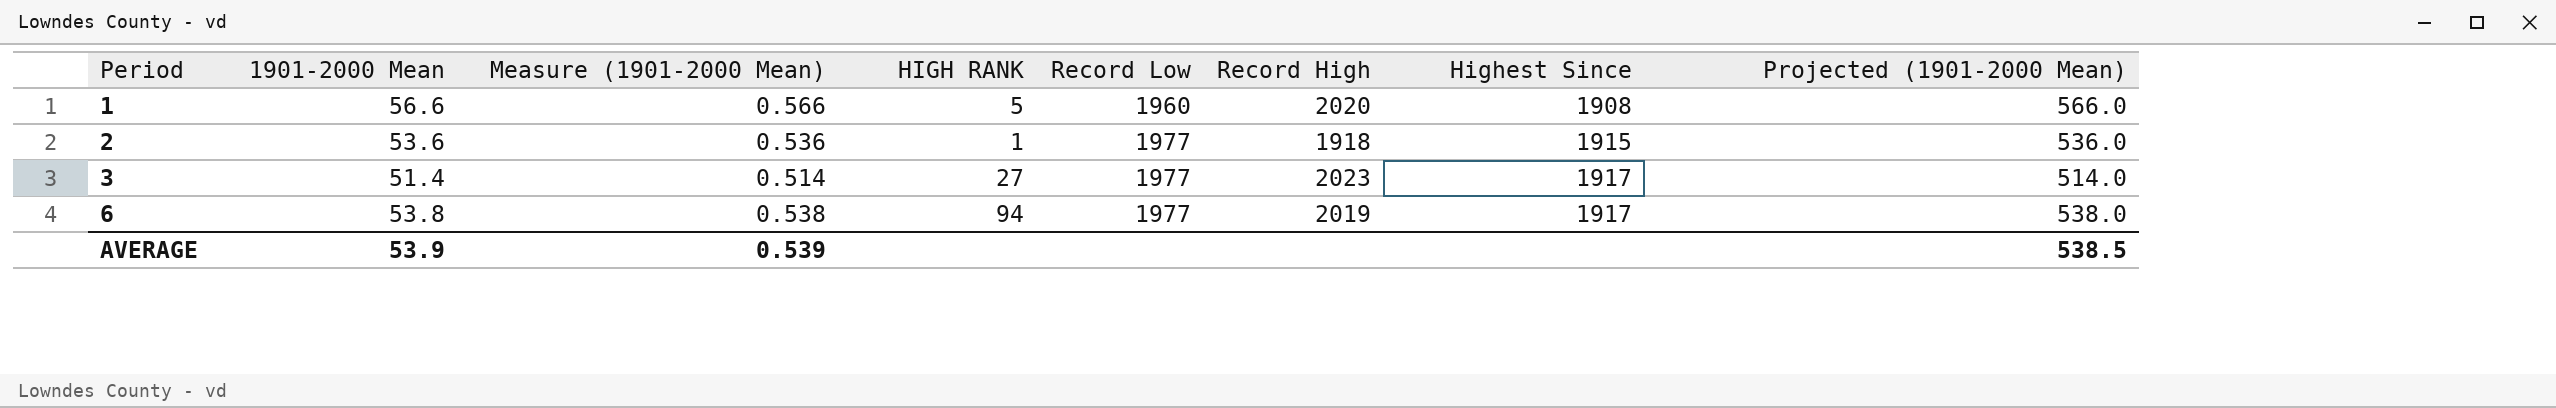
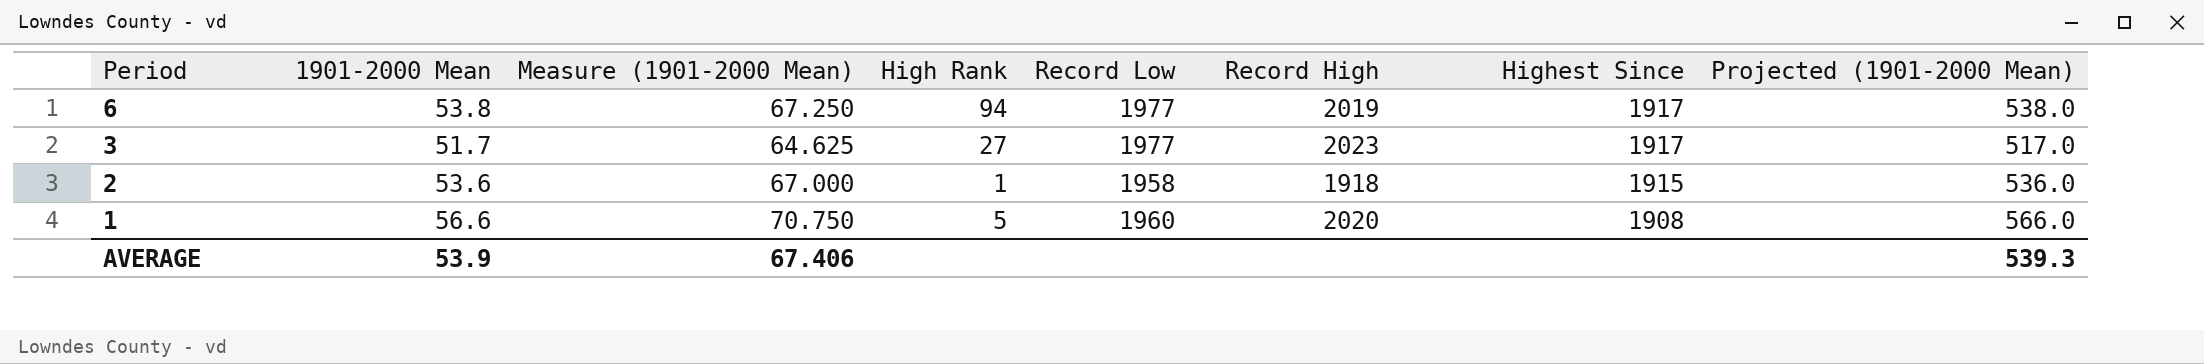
row order: Period ascending -> Period descending
column Measure (1901-2000 Mean) | formula: [1901-2000 Mean] * 0.01 -> [1901-2000 Mean] * 1.25
column name: HIGH RANK -> High Rank
3 | 1901-2000 Mean: 51.4 -> 51.7
3 | Projected (1901-2000 Mean): 514.0 -> 517.0
2 | Record Low: 1977 -> 1958
AVERAGE | Measure (1901-2000 Mean): 0.539 -> 67.406
AVERAGE | Projected (1901-2000 Mean): 538.5 -> 539.3

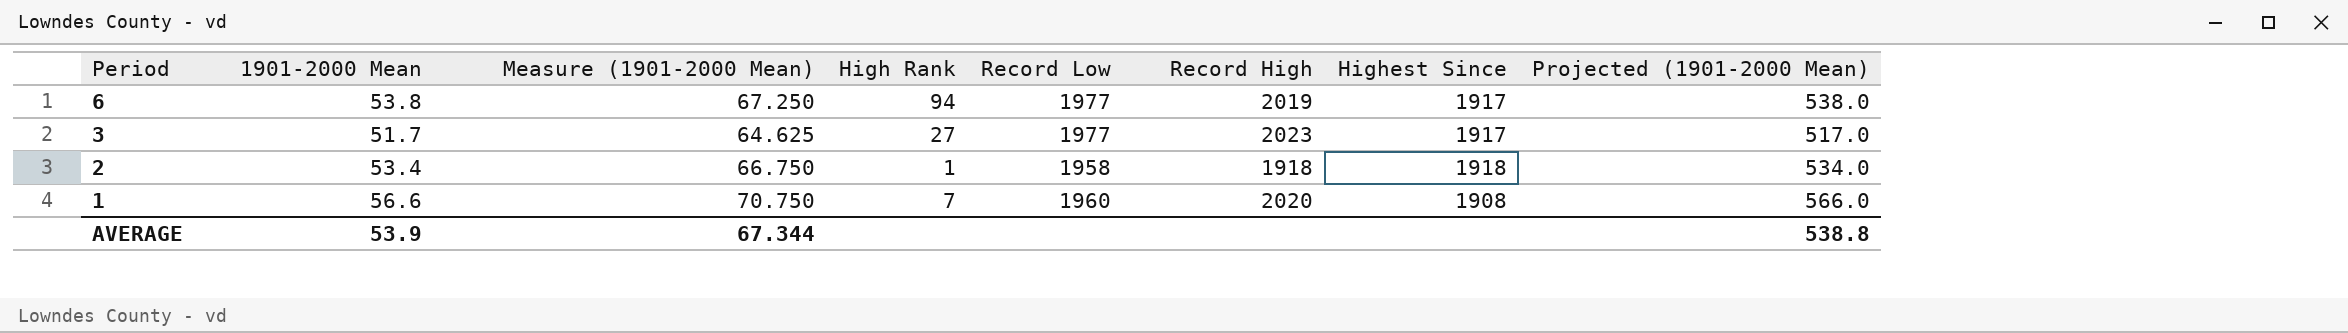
2 | 1901-2000 Mean: 53.6 -> 53.4
2 | Measure (1901-2000 Mean): 67.000 -> 66.750
2 | Highest Since: 1915 -> 1918
2 | Projected (1901-2000 Mean): 536.0 -> 534.0
1 | High Rank: 5 -> 7
AVERAGE | Measure (1901-2000 Mean): 67.406 -> 67.344
AVERAGE | Projected (1901-2000 Mean): 539.3 -> 538.8

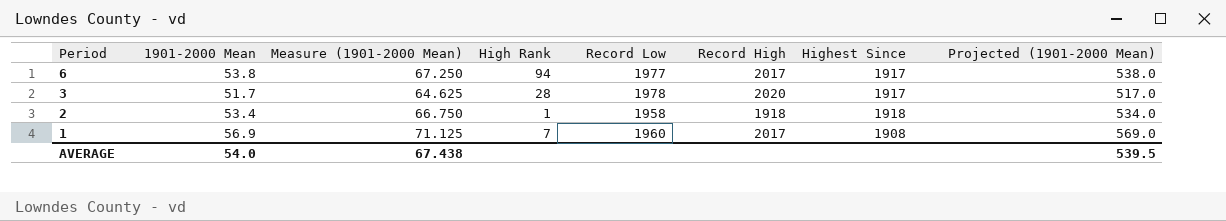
6 | Record High: 2019 -> 2017
3 | High Rank: 27 -> 28
3 | Record Low: 1977 -> 1978
3 | Record High: 2023 -> 2020
1 | 1901-2000 Mean: 56.6 -> 56.9
1 | Measure (1901-2000 Mean): 70.750 -> 71.125
1 | Record High: 2020 -> 2017
1 | Projected (1901-2000 Mean): 566.0 -> 569.0
AVERAGE | 1901-2000 Mean: 53.9 -> 54.0
AVERAGE | Measure (1901-2000 Mean): 67.344 -> 67.438
AVERAGE | Projected (1901-2000 Mean): 538.8 -> 539.5

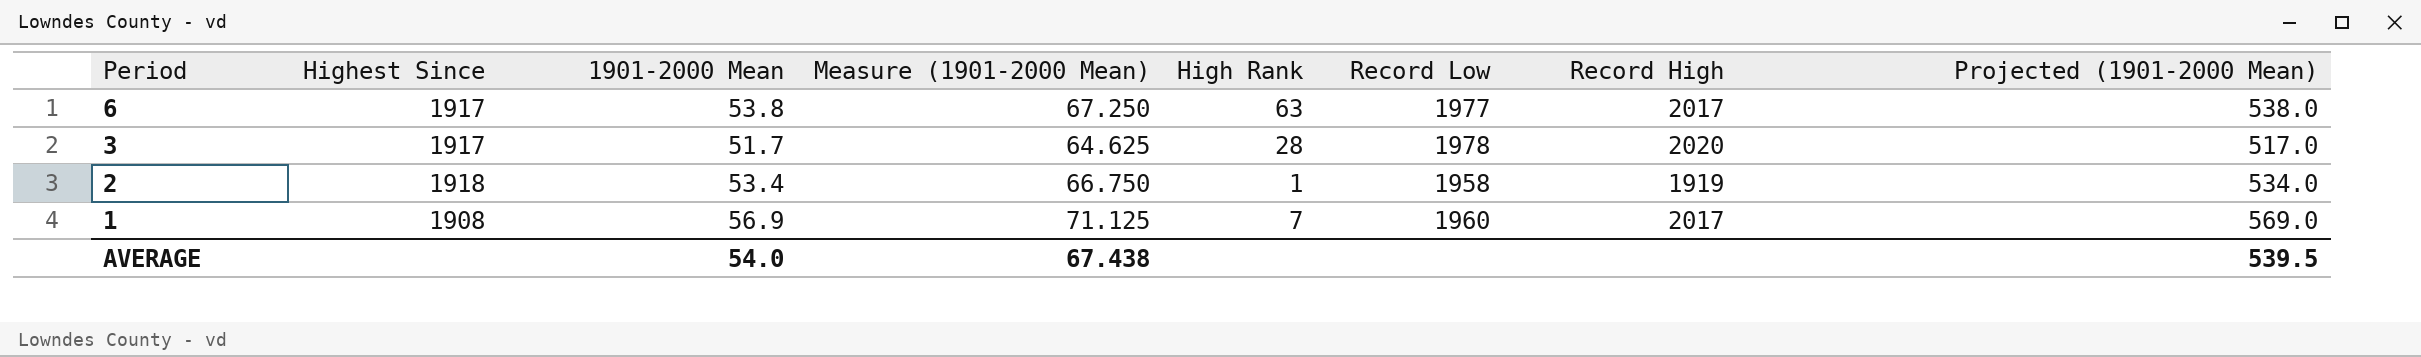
column Highest Since | position: 7 -> 2
6 | High Rank: 94 -> 63
2 | Record High: 1918 -> 1919

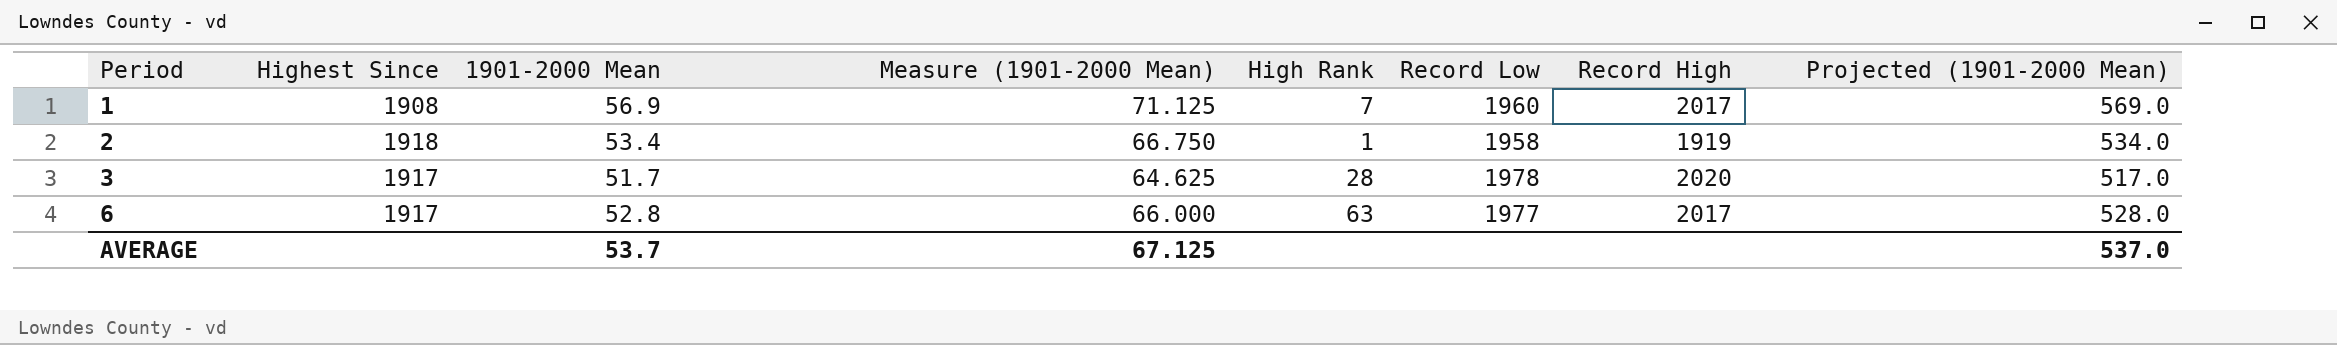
row order: Period descending -> Period ascending
6 | 1901-2000 Mean: 53.8 -> 52.8
6 | Measure (1901-2000 Mean): 67.250 -> 66.000
6 | Projected (1901-2000 Mean): 538.0 -> 528.0
AVERAGE | 1901-2000 Mean: 54.0 -> 53.7
AVERAGE | Measure (1901-2000 Mean): 67.438 -> 67.125
AVERAGE | Projected (1901-2000 Mean): 539.5 -> 537.0

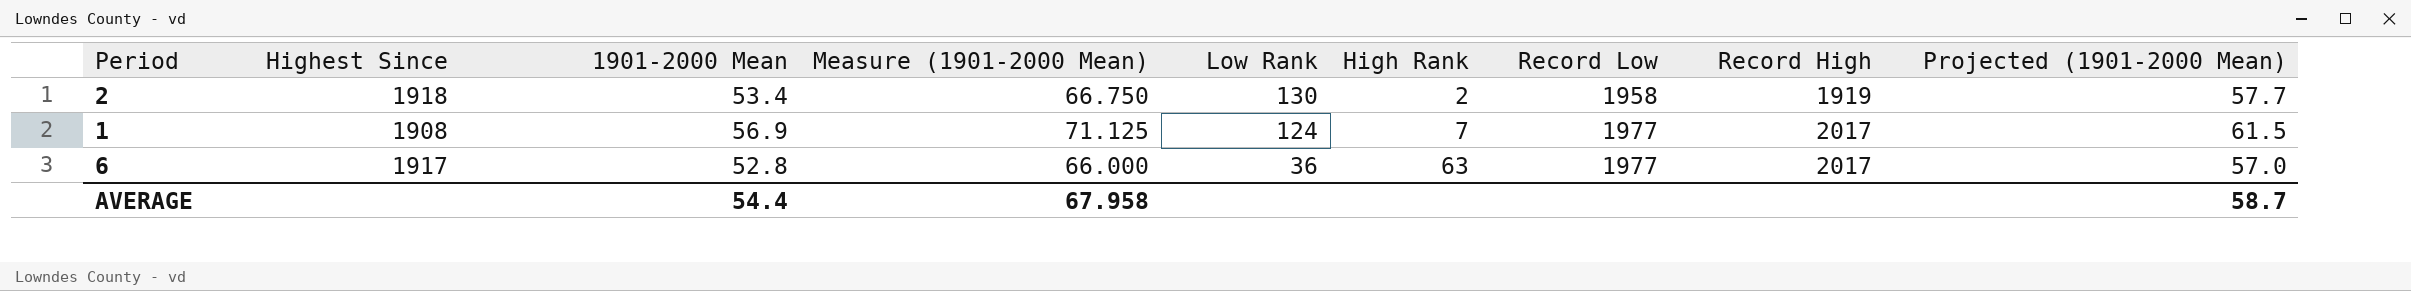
row order: Period ascending -> Low Rank descending
column Low Rank | position: none -> 5
column Projected (1901-2000 Mean) | formula: [1901-2000 Mean] * 10 -> [1901-2000 Mean] * 1.08
row 3: 1917 | 51.7 | 64.625 | 28 | 1978 | 2020 | 517.0 -> none
2 | High Rank: 1 -> 2
1 | Record Low: 1960 -> 1977
AVERAGE | 1901-2000 Mean: 53.7 -> 54.4
AVERAGE | Measure (1901-2000 Mean): 67.125 -> 67.958
AVERAGE | Projected (1901-2000 Mean): 537.0 -> 58.7

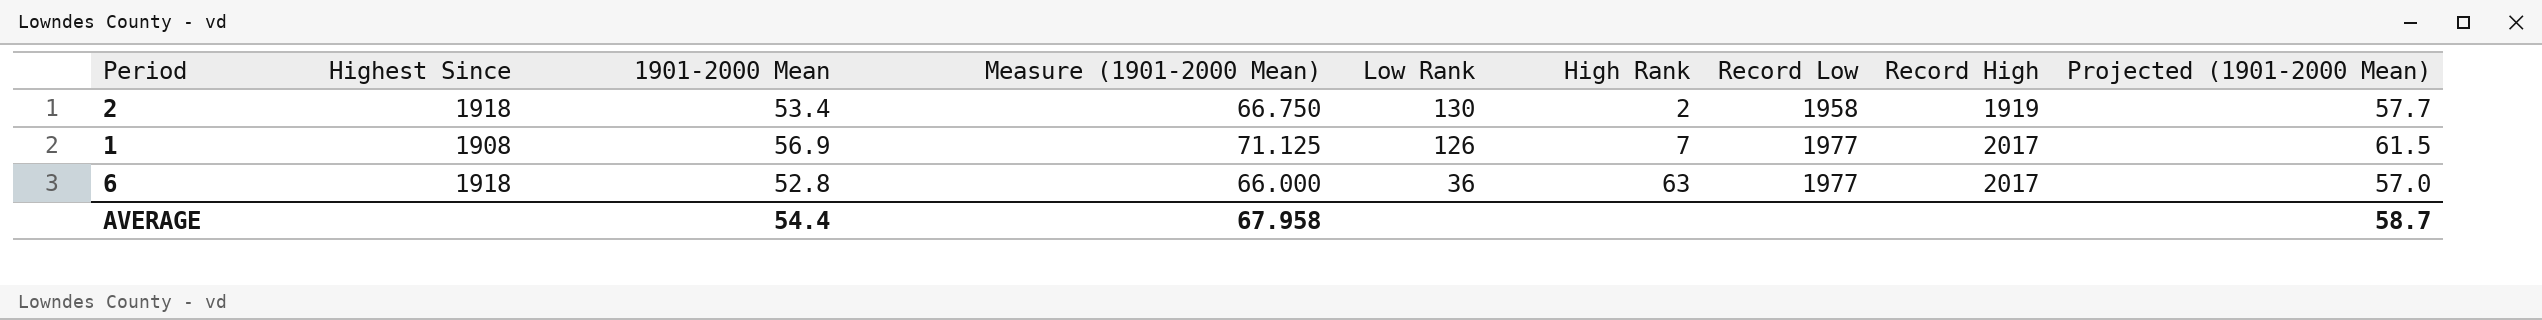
1 | Low Rank: 124 -> 126
6 | Highest Since: 1917 -> 1918

